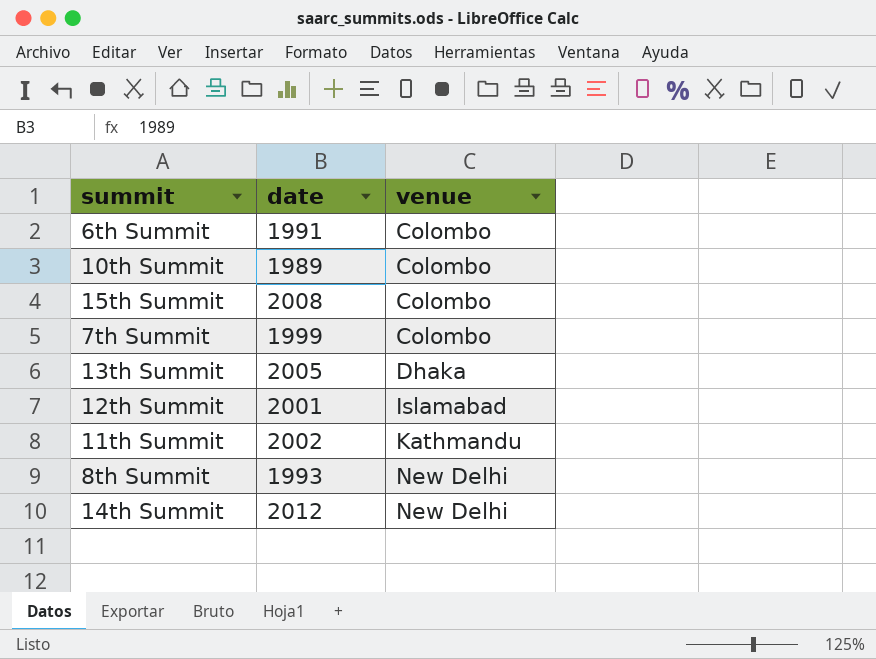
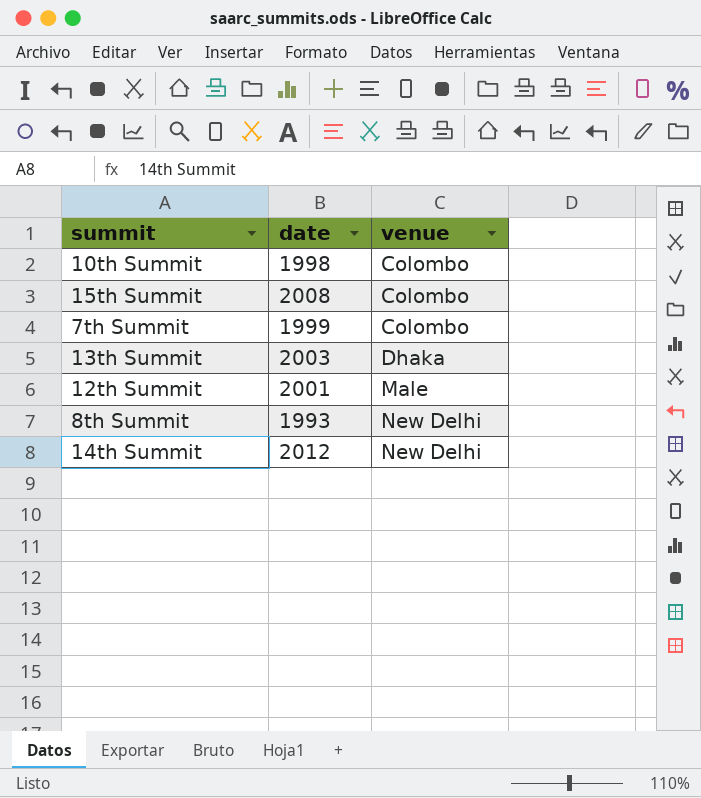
row 6th Summit: 1991 | Colombo -> none
row 11th Summit: 2002 | Kathmandu -> none
10th Summit | date: 1989 -> 1998
13th Summit | date: 2005 -> 2003
12th Summit | venue: Islamabad -> Male

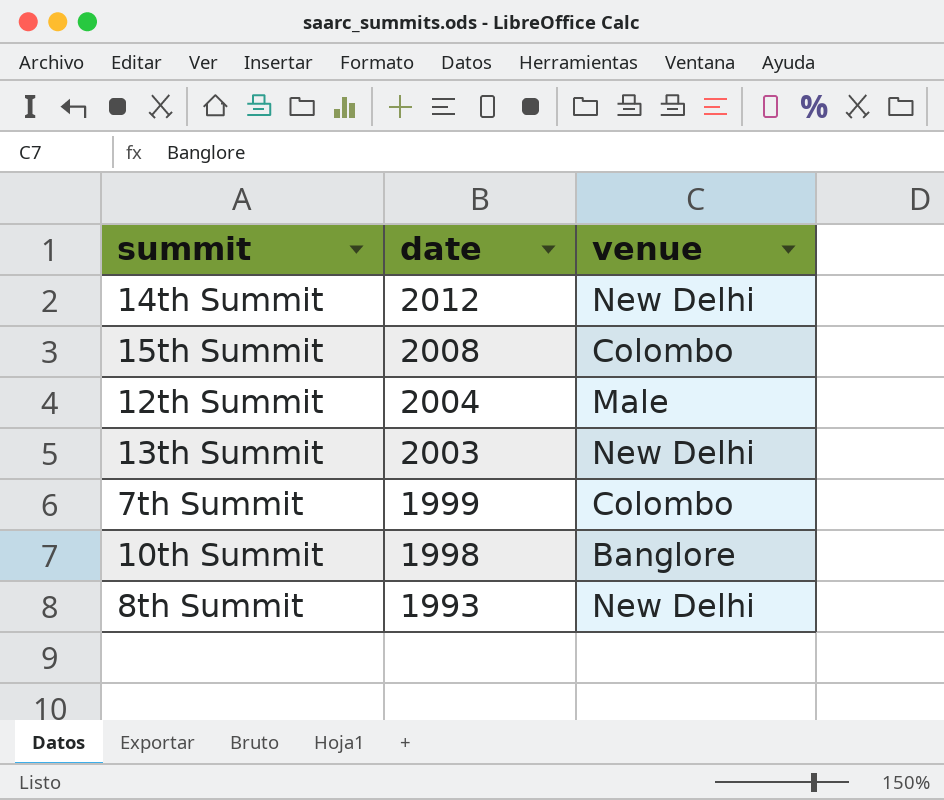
row order: venue ascending -> date descending
12th Summit | date: 2001 -> 2004
13th Summit | venue: Dhaka -> New Delhi
10th Summit | venue: Colombo -> Banglore

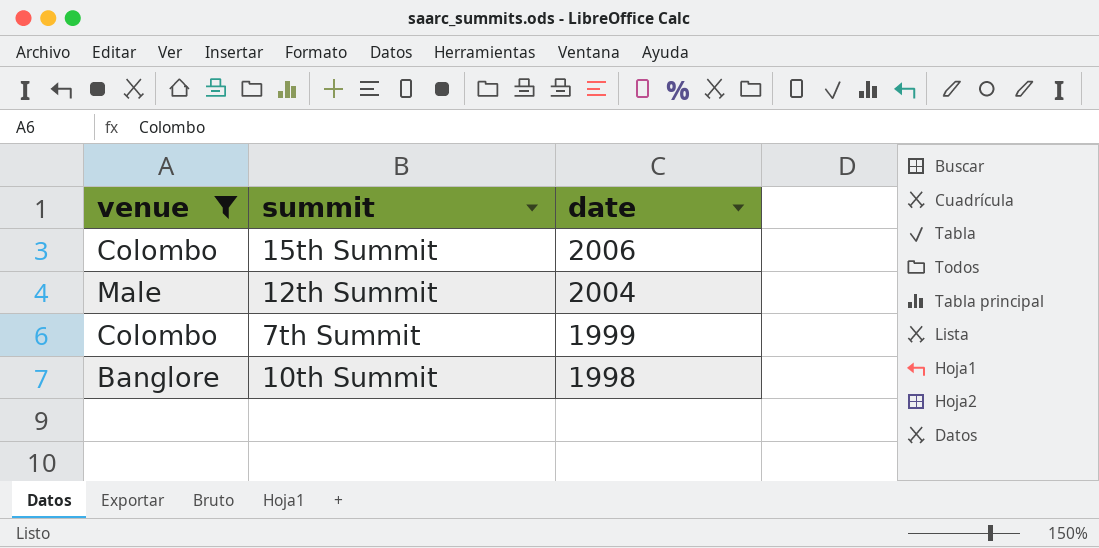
filter: none -> venue != New Delhi
column venue | position: 3 -> 1
15th Summit | date: 2008 -> 2006

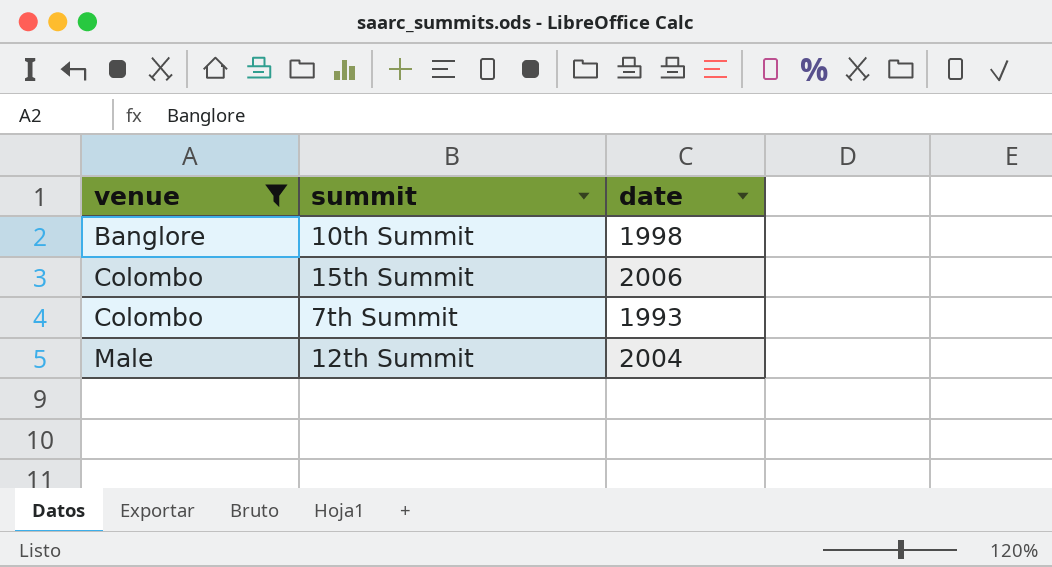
row order: date descending -> venue ascending
7th Summit | date: 1999 -> 1993

